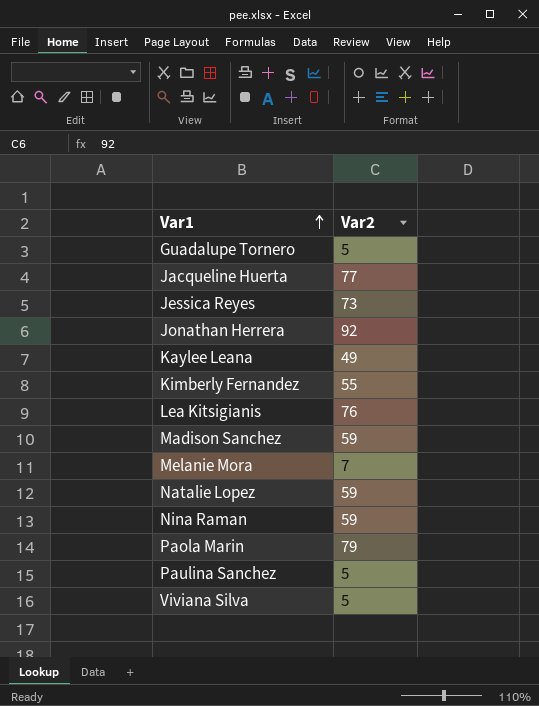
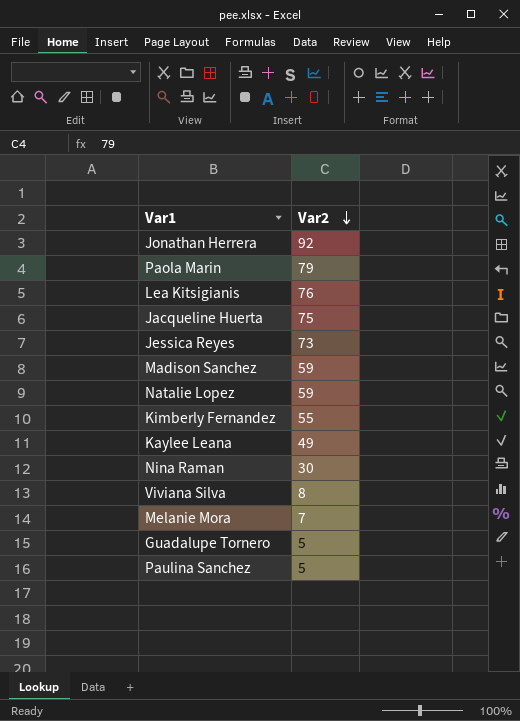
row order: Var1 ascending -> Var2 descending
Jacqueline Huerta | Var2: 77 -> 75
Nina Raman | Var2: 59 -> 30
Viviana Silva | Var2: 5 -> 8

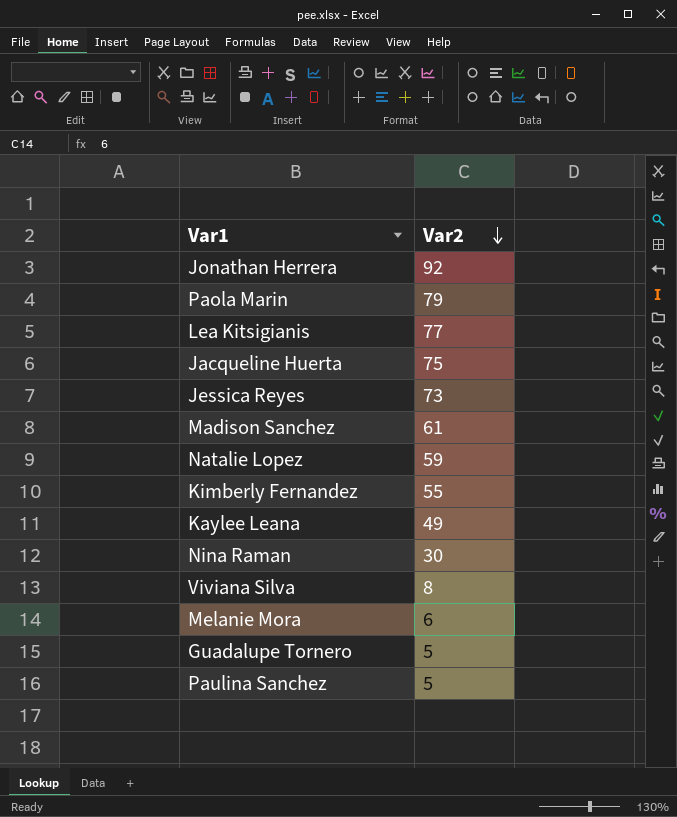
Lea Kitsigianis | Var2: 76 -> 77
Madison Sanchez | Var2: 59 -> 61
Melanie Mora | Var2: 7 -> 6

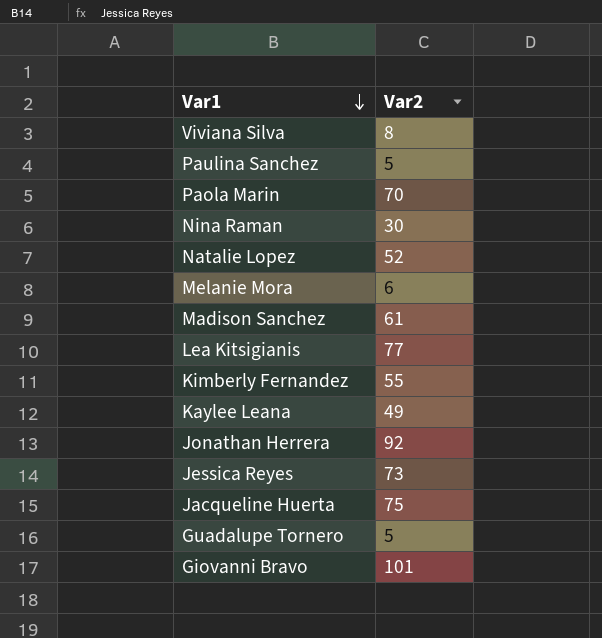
row order: Var2 descending -> Var1 descending
Paola Marin | Var2: 79 -> 70
Natalie Lopez | Var2: 59 -> 52
row Giovanni Bravo: none -> 101

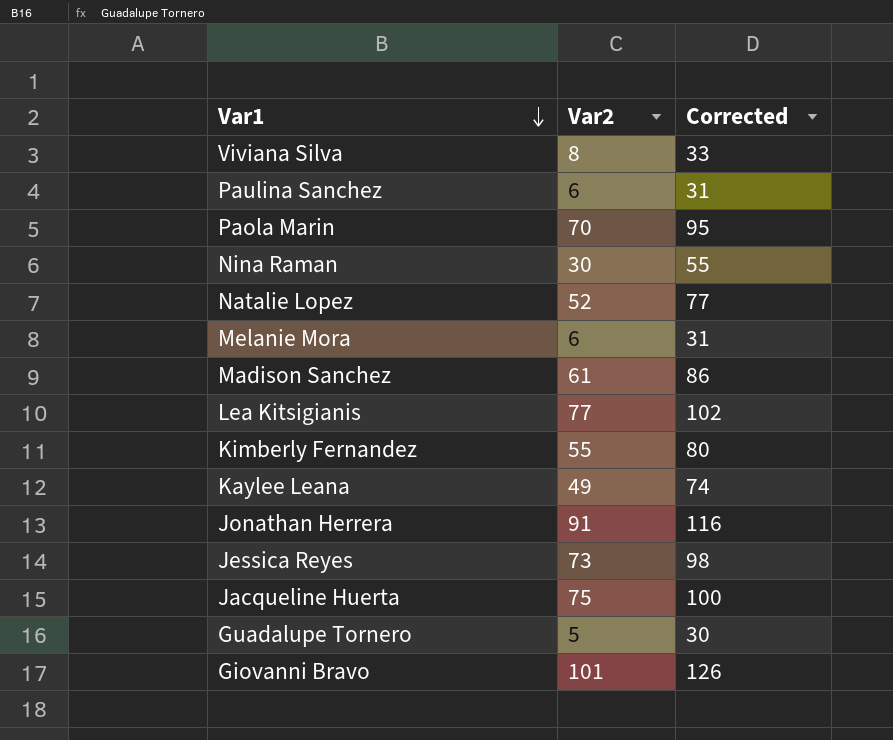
column Corrected | formula: none -> [Var2] + 25
Paulina Sanchez | Var2: 5 -> 6
Jonathan Herrera | Var2: 92 -> 91

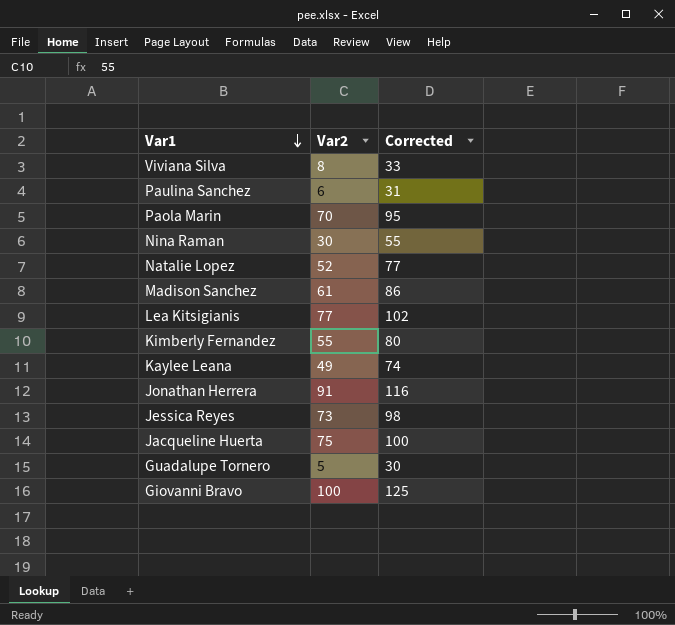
row Melanie Mora: 6 | 31 -> none
Giovanni Bravo | Var2: 101 -> 100
Giovanni Bravo | Corrected: 126 -> 125

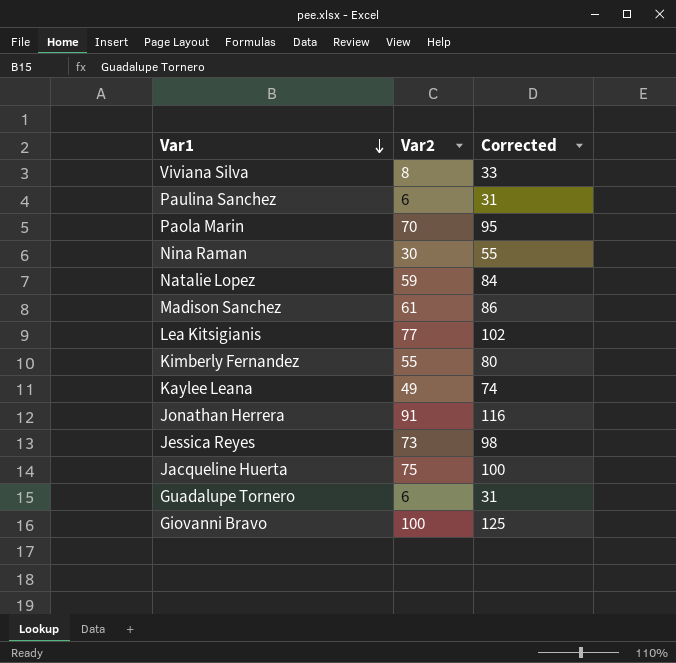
Natalie Lopez | Var2: 52 -> 59
Natalie Lopez | Corrected: 77 -> 84
Guadalupe Tornero | Var2: 5 -> 6
Guadalupe Tornero | Corrected: 30 -> 31

